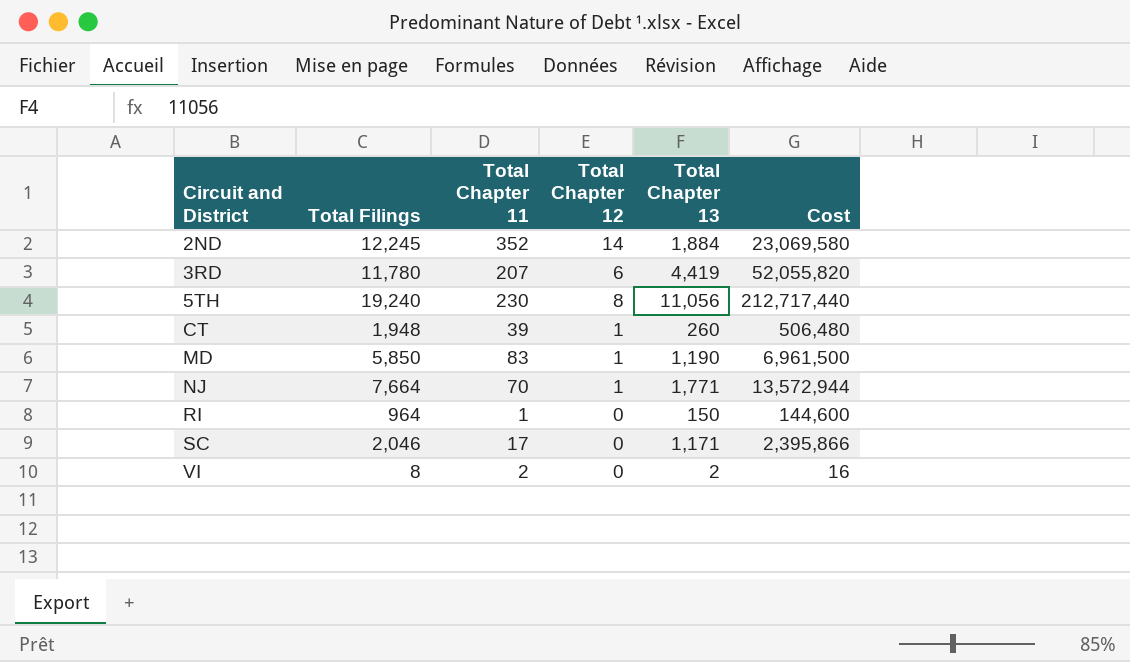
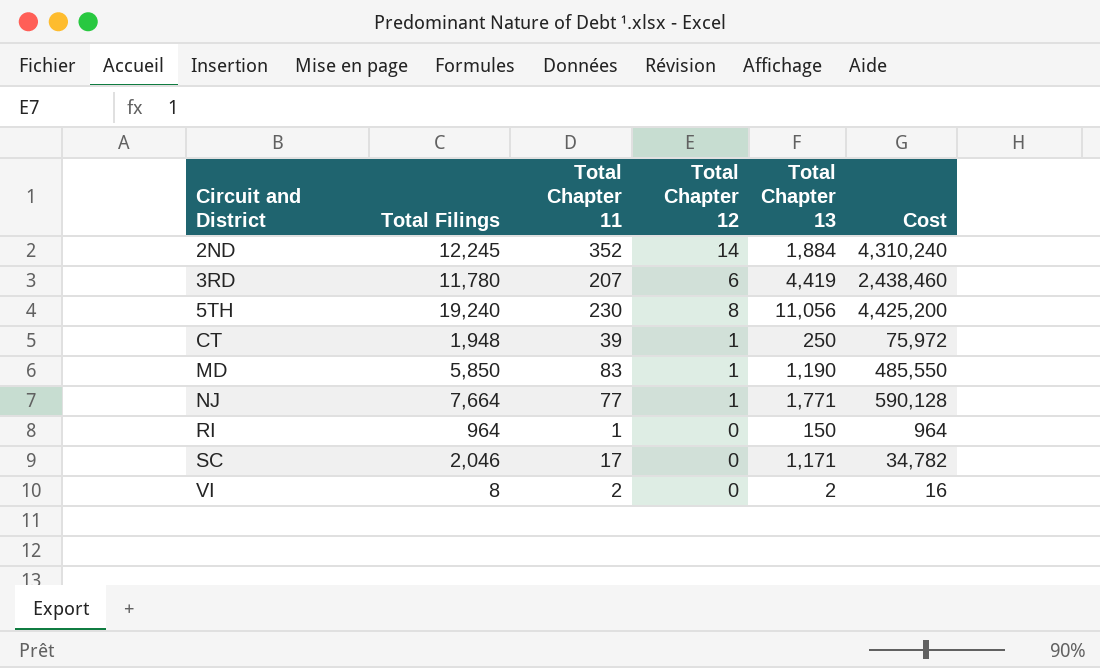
column Cost | formula: [Total Filings] * [Total Chapter 13] -> [Total Filings] * [Total Chapter 11]
CT | Total Chapter 13: 260 -> 250
NJ | Total Chapter 11: 70 -> 77

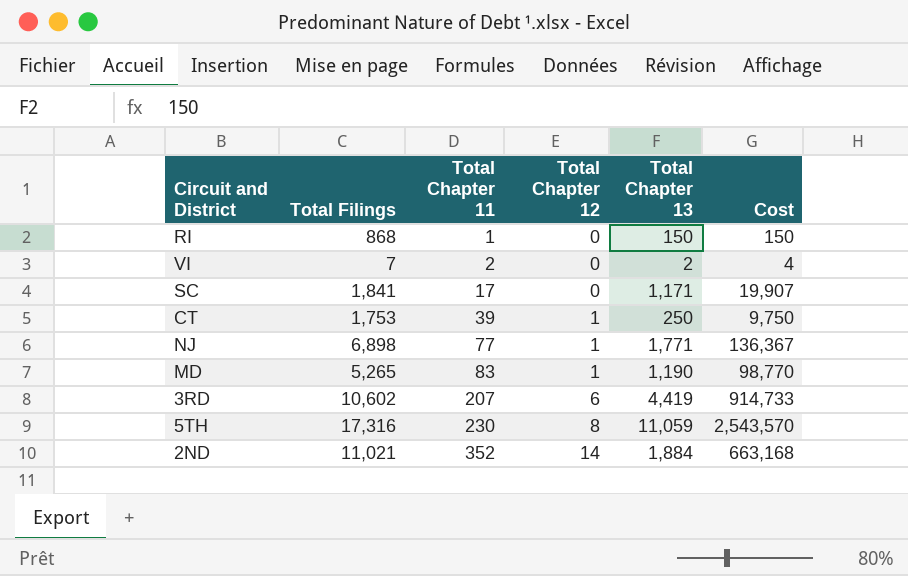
row order: Circuit and District ascending -> Total Chapter 11 ascending
column Cost | formula: [Total Filings] * [Total Chapter 11] -> [Total Chapter 11] * [Total Chapter 13]
RI | Total Filings: 964 -> 868
VI | Total Filings: 8 -> 7
SC | Total Filings: 2,046 -> 1,841
CT | Total Filings: 1,948 -> 1,753
NJ | Total Filings: 7,664 -> 6,898
MD | Total Filings: 5,850 -> 5,265
3RD | Total Filings: 11,780 -> 10,602
5TH | Total Filings: 19,240 -> 17,316
5TH | Total Chapter 13: 11,056 -> 11,059
2ND | Total Filings: 12,245 -> 11,021

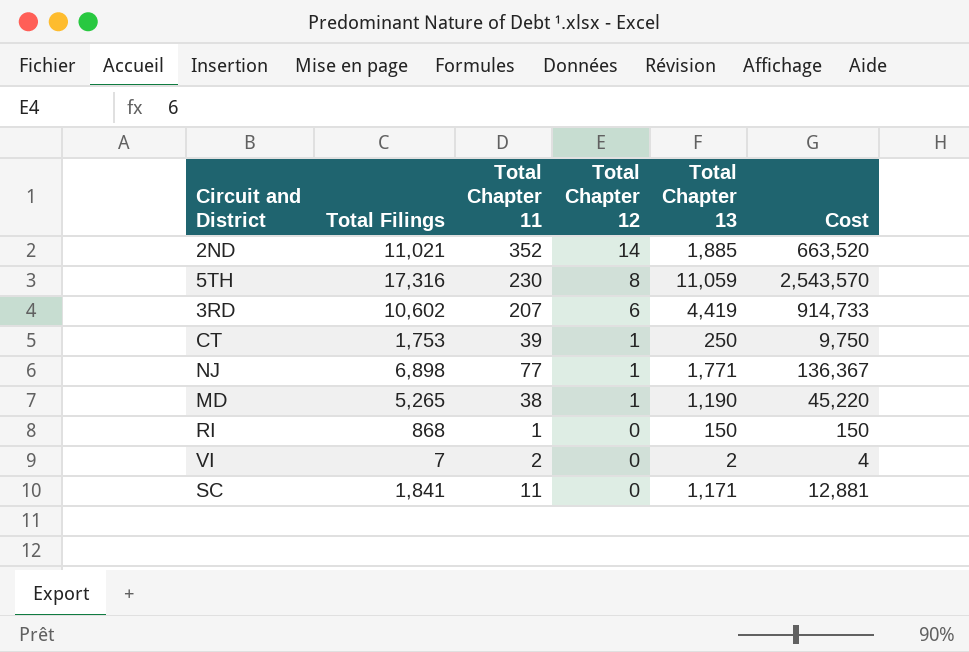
row order: Total Chapter 11 ascending -> Total Chapter 12 descending
2ND | Total Chapter 13: 1,884 -> 1,885
2ND | Cost: 663,168 -> 663,520
MD | Total Chapter 11: 83 -> 38
MD | Cost: 98,770 -> 45,220
SC | Total Chapter 11: 17 -> 11
SC | Cost: 19,907 -> 12,881

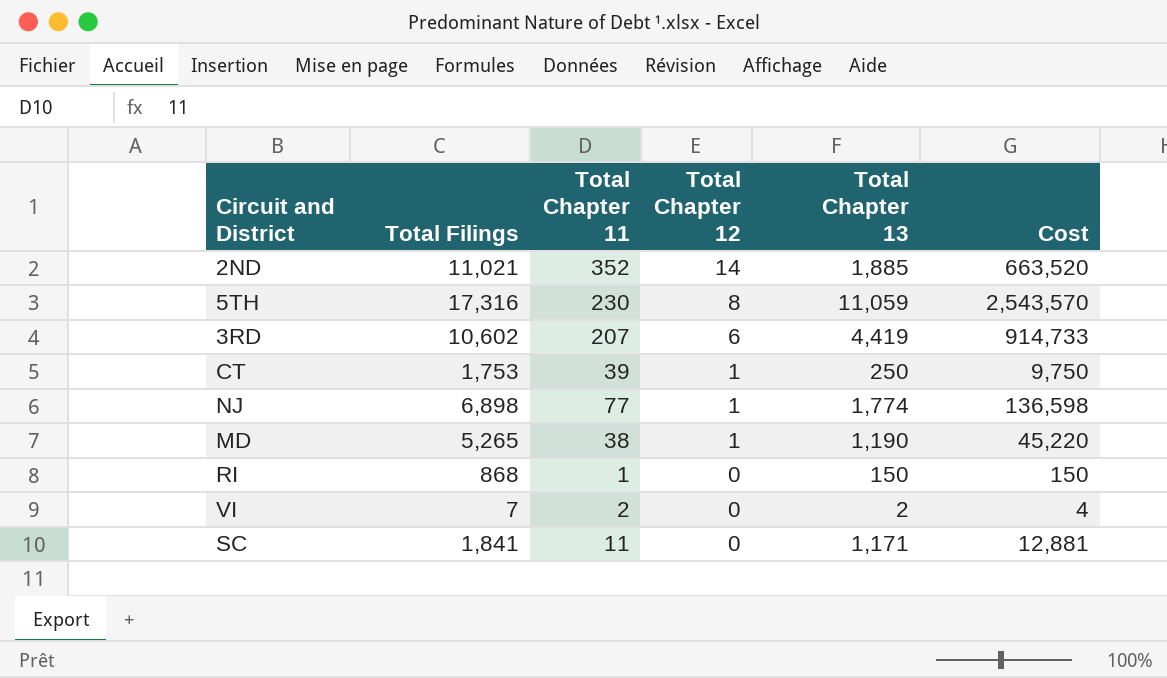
NJ | Total Chapter 13: 1,771 -> 1,774
NJ | Cost: 136,367 -> 136,598

